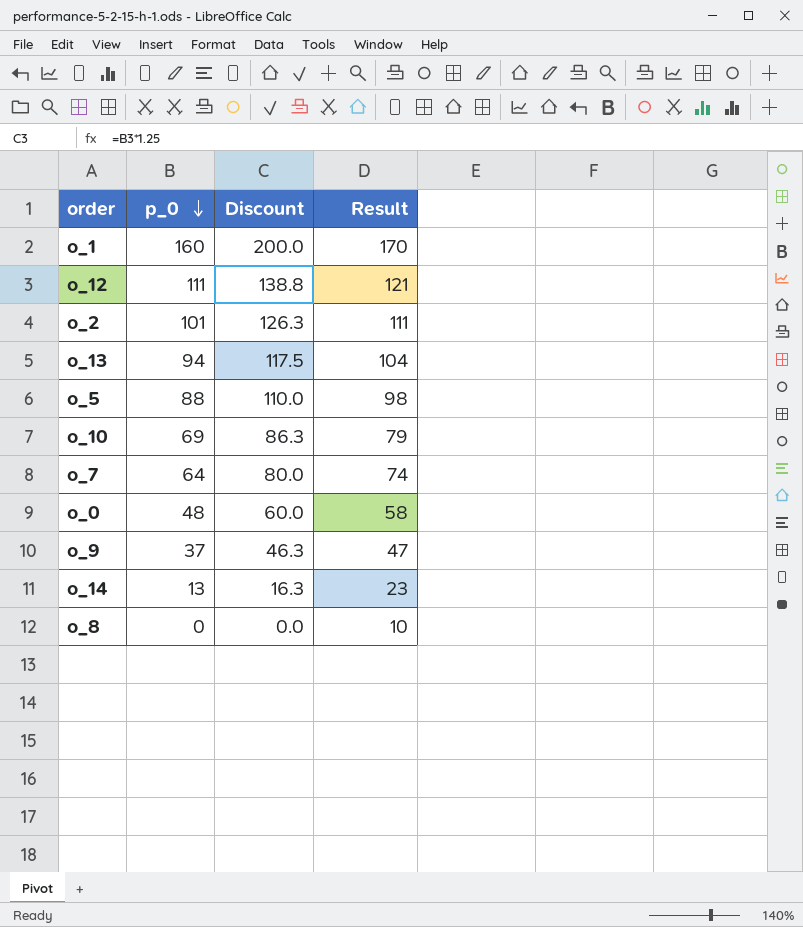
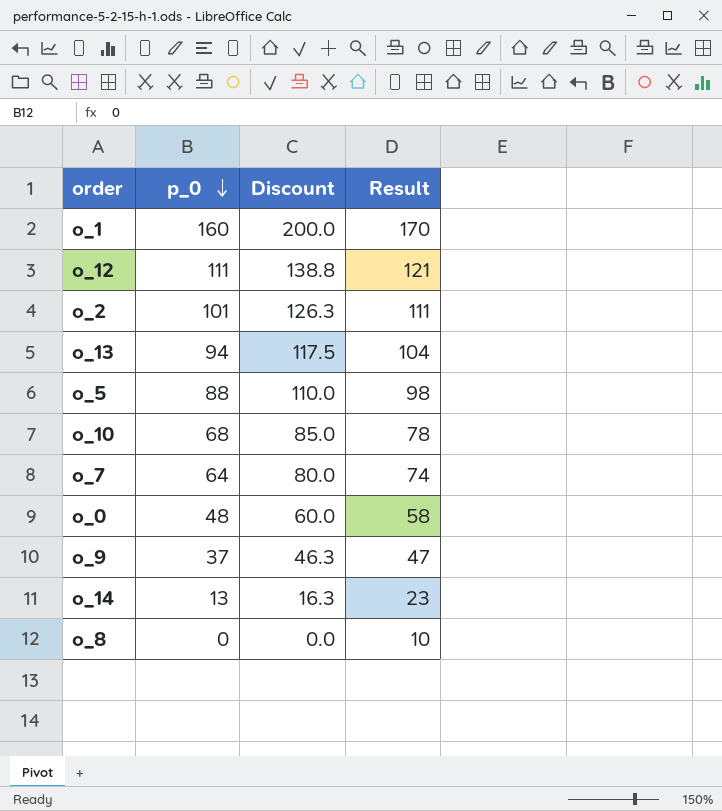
o_10 | p_0: 69 -> 68
o_10 | Discount: 86.3 -> 85.0
o_10 | Result: 79 -> 78

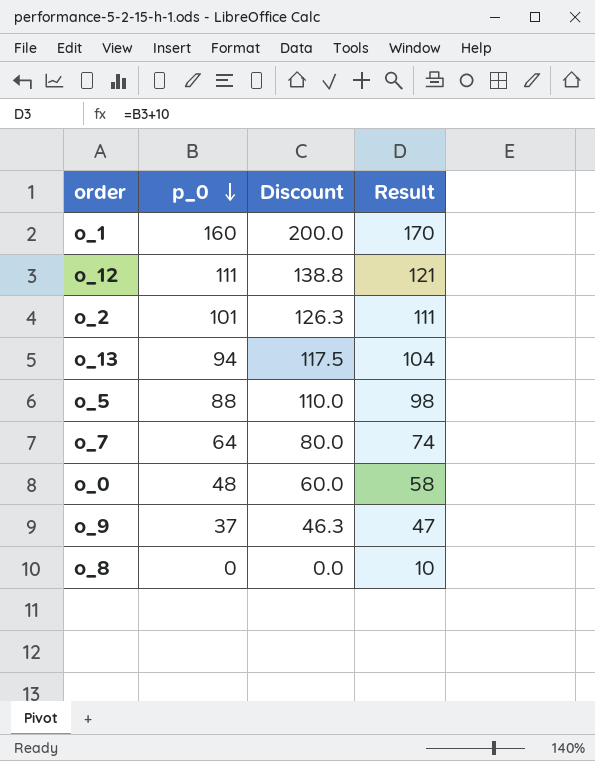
row o_10: 68 | 85.0 | 78 -> none
row o_14: 13 | 16.3 | 23 -> none

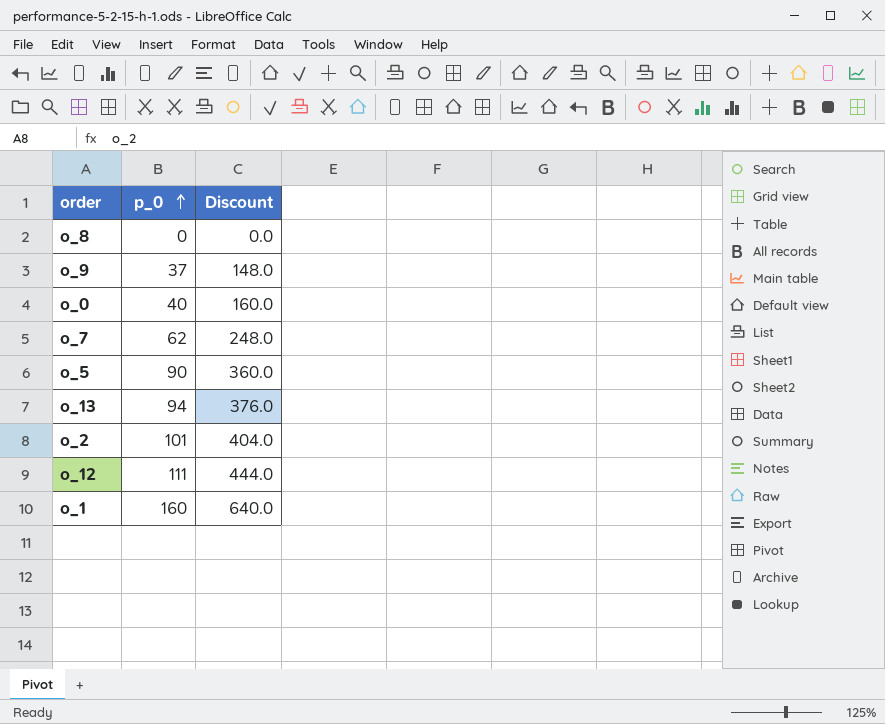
row order: p_0 descending -> p_0 ascending
column Result | formula: [p_0] + 10 -> none
column Discount | formula: [p_0] * 1.25 -> [p_0] * 4
o_0 | p_0: 48 -> 40
o_7 | p_0: 64 -> 62
o_5 | p_0: 88 -> 90

